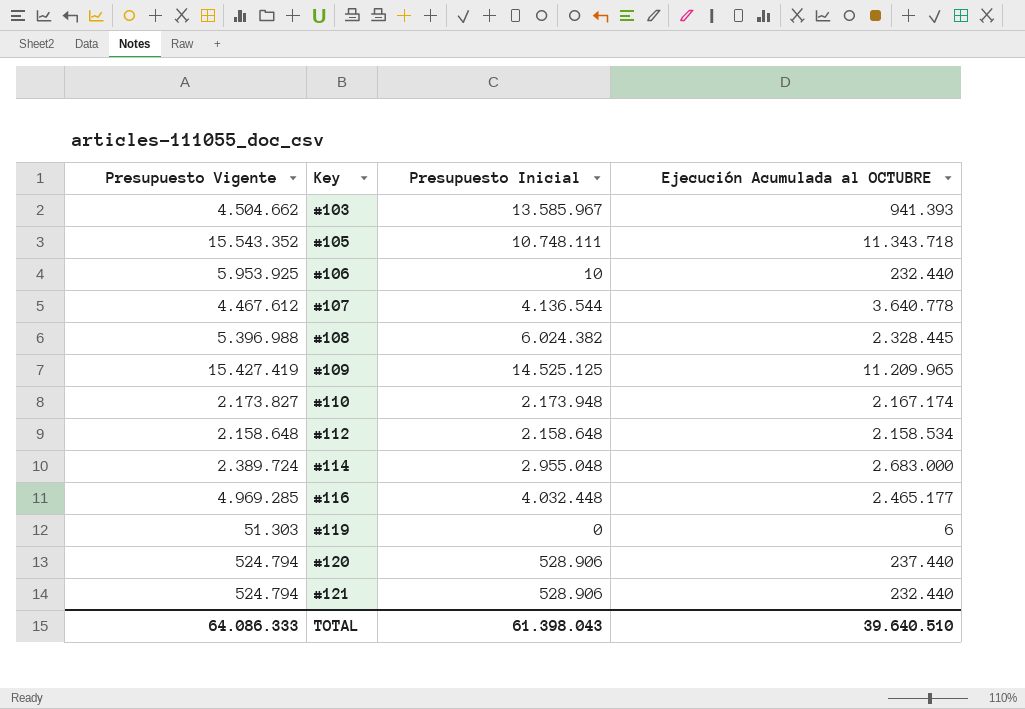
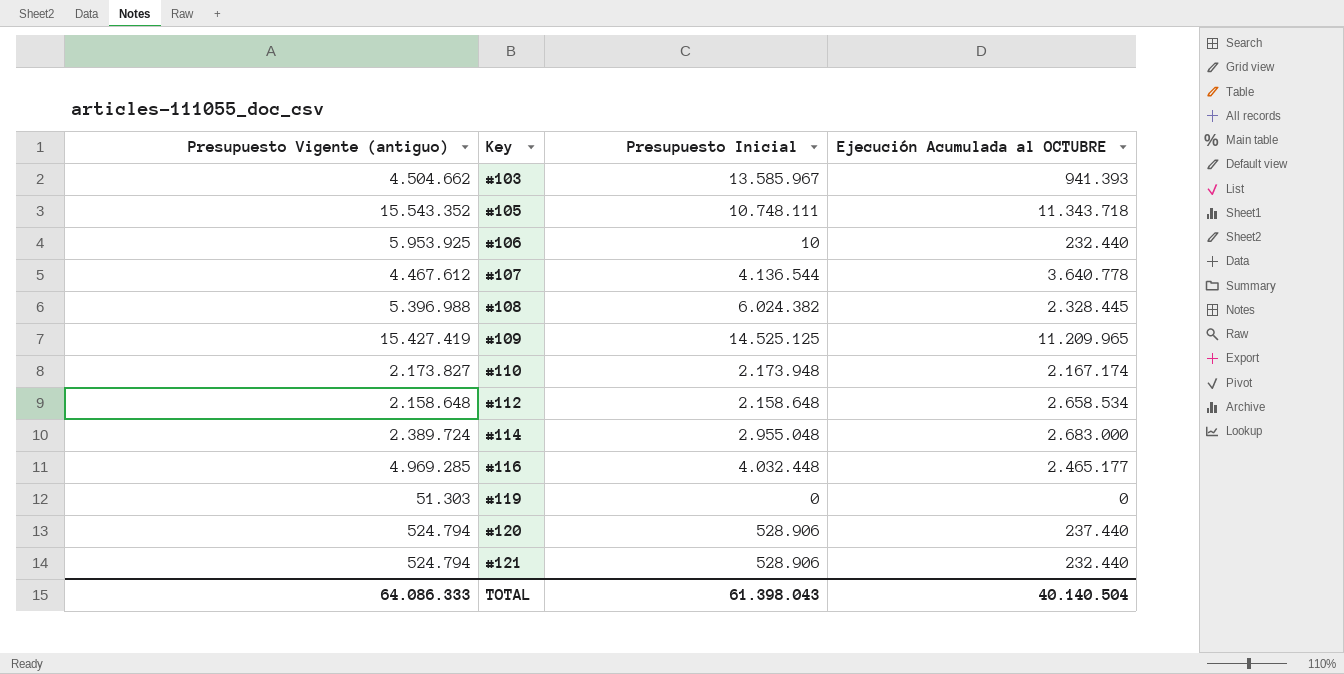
column name: Presupuesto Vigente -> Presupuesto Vigente (antiguo)
#112 | Ejecución Acumulada al OCTUBRE: 2.158.534 -> 2.658.534
#119 | Ejecución Acumulada al OCTUBRE: 6 -> 0
TOTAL | Ejecución Acumulada al OCTUBRE: 39.640.510 -> 40.140.504

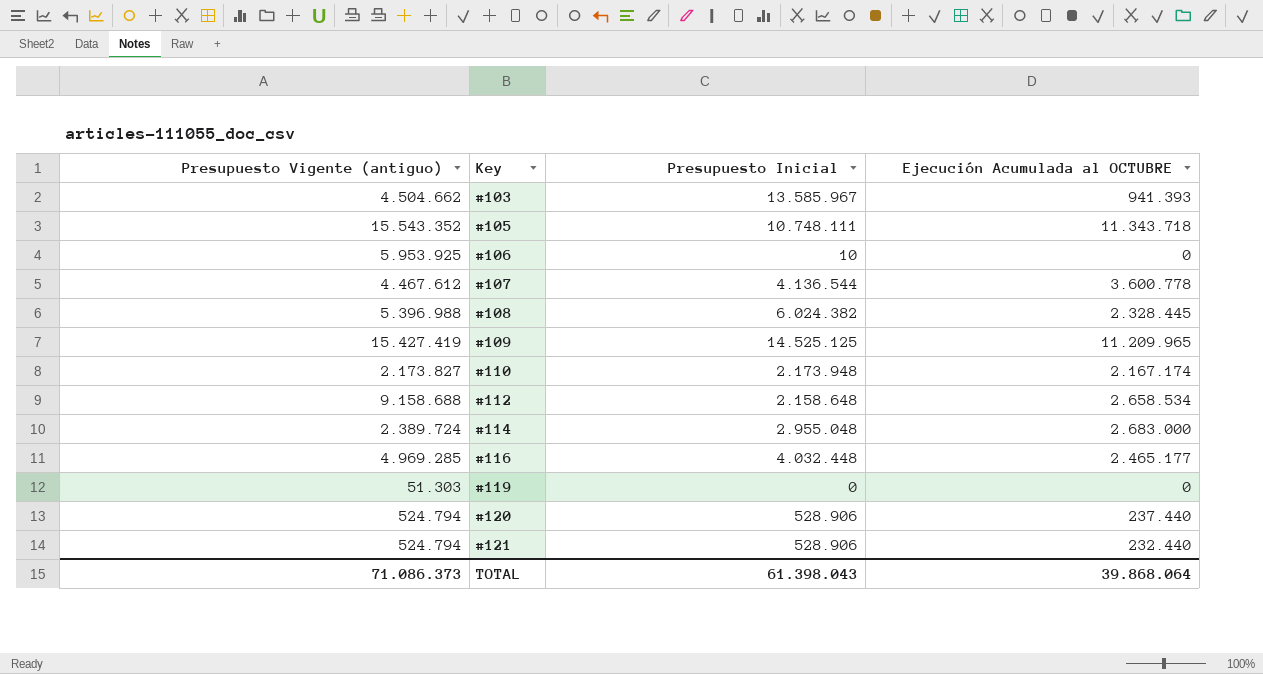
#106 | Ejecución Acumulada al OCTUBRE: 232.440 -> 0
#107 | Ejecución Acumulada al OCTUBRE: 3.640.778 -> 3.600.778
#112 | Presupuesto Vigente (antiguo): 2.158.648 -> 9.158.688
TOTAL | Presupuesto Vigente (antiguo): 64.086.333 -> 71.086.373
TOTAL | Ejecución Acumulada al OCTUBRE: 40.140.504 -> 39.868.064

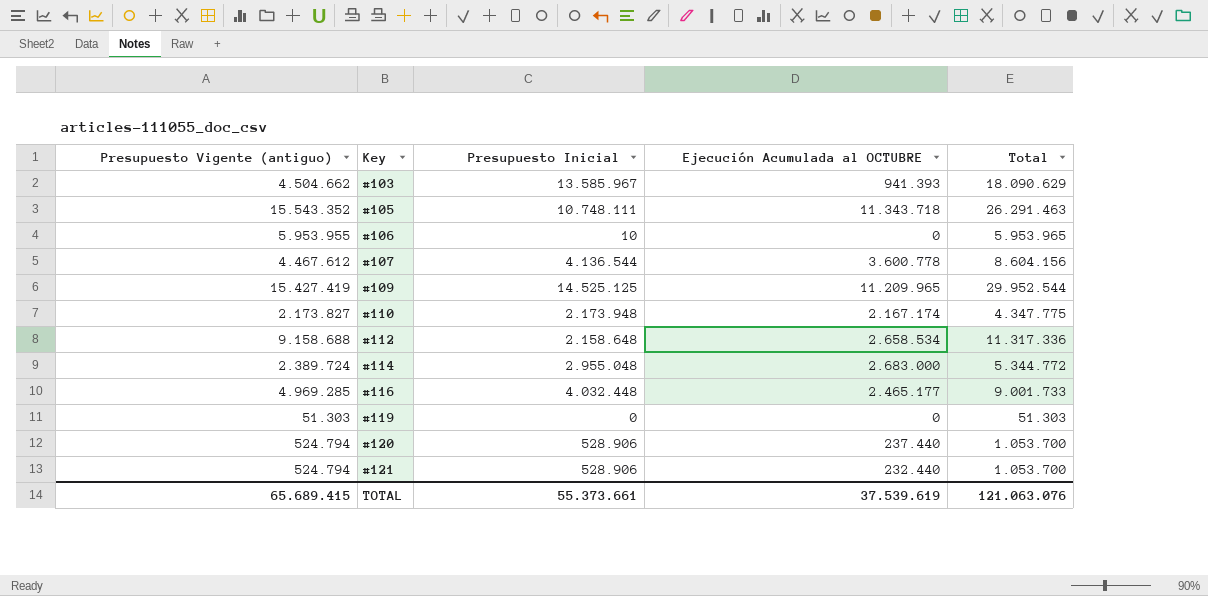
column Total | formula: none -> [Presupuesto Vigente (antiguo)] + [Presupuesto Inicial]
row #108: 5.396.988 | 6.024.382 | 2.328.445 -> none
#106 | Presupuesto Vigente (antiguo): 5.953.925 -> 5.953.955
TOTAL | Presupuesto Vigente (antiguo): 71.086.373 -> 65.689.415
TOTAL | Presupuesto Inicial: 61.398.043 -> 55.373.661
TOTAL | Ejecución Acumulada al OCTUBRE: 39.868.064 -> 37.539.619

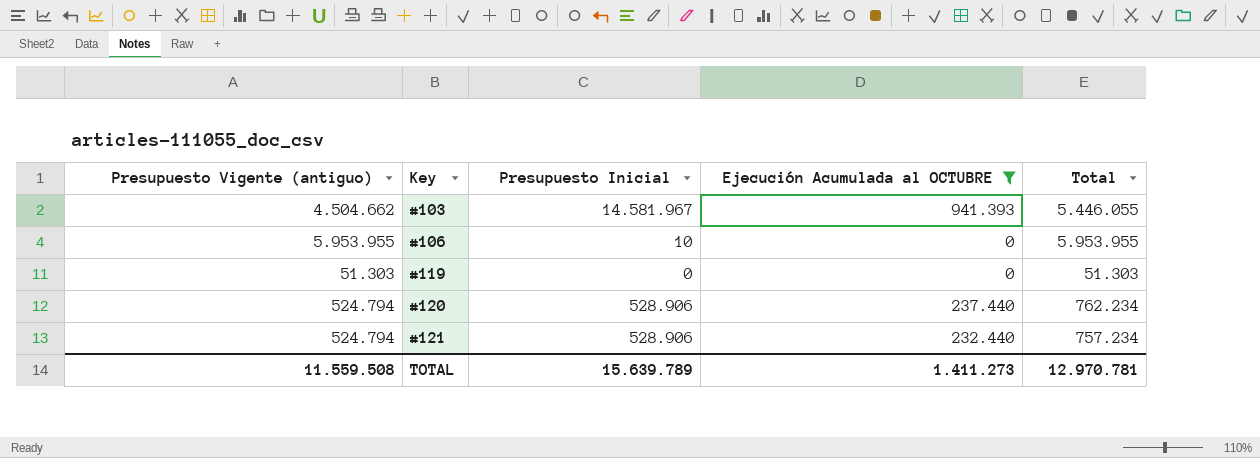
filter: none -> Ejecución Acumulada al OCTUBRE <= 941.393
column Total | formula: [Presupuesto Vigente (antiguo)] + [Presupuesto Inicial] -> [Presupuesto Vigente (antiguo)] + [Ejecución Acumulada al OCTUBRE]
#103 | Presupuesto Inicial: 13.585.967 -> 14.581.967
TOTAL | Presupuesto Vigente (antiguo): 65.689.415 -> 11.559.508
TOTAL | Presupuesto Inicial: 55.373.661 -> 15.639.789
TOTAL | Ejecución Acumulada al OCTUBRE: 37.539.619 -> 1.411.273
TOTAL | Total: 121.063.076 -> 12.970.781

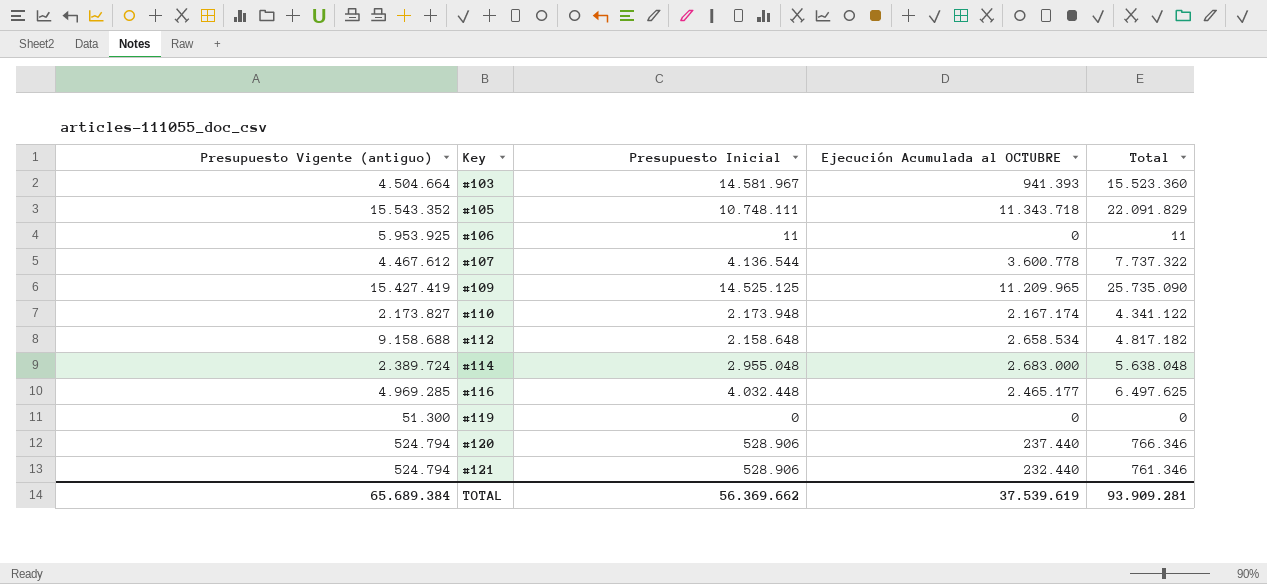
filter: Ejecución Acumulada al OCTUBRE <= 941.393 -> none
column Total | formula: [Presupuesto Vigente (antiguo)] + [Ejecución Acumulada al OCTUBRE] -> [Presupuesto Inicial] + [Ejecución Acumulada al OCTUBRE]
#103 | Presupuesto Vigente (antiguo): 4.504.662 -> 4.504.664
#106 | Presupuesto Vigente (antiguo): 5.953.955 -> 5.953.925
#106 | Presupuesto Inicial: 10 -> 11
#119 | Presupuesto Vigente (antiguo): 51.303 -> 51.300
TOTAL | Presupuesto Vigente (antiguo): 11.559.508 -> 65.689.384
TOTAL | Presupuesto Inicial: 15.639.789 -> 56.369.662
TOTAL | Ejecución Acumulada al OCTUBRE: 1.411.273 -> 37.539.619
TOTAL | Total: 12.970.781 -> 93.909.281

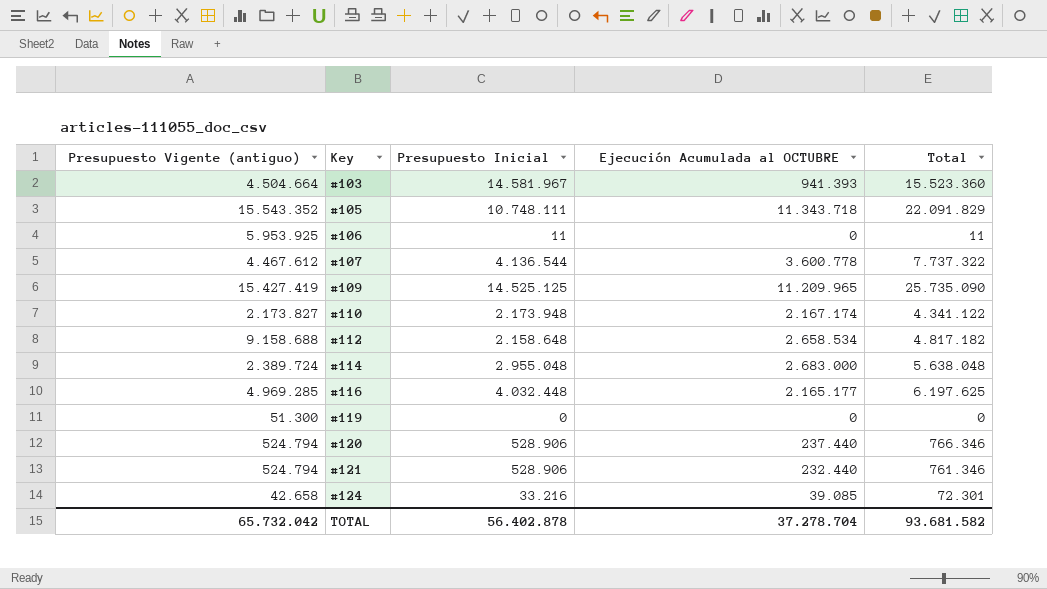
#116 | Ejecución Acumulada al OCTUBRE: 2.465.177 -> 2.165.177
#116 | Total: 6.497.625 -> 6.197.625
row #124: none -> 42.658 | 33.216 | 39.085 | 72.301
TOTAL | Presupuesto Vigente (antiguo): 65.689.384 -> 65.732.042
TOTAL | Presupuesto Inicial: 56.369.662 -> 56.402.878
TOTAL | Ejecución Acumulada al OCTUBRE: 37.539.619 -> 37.278.704
TOTAL | Total: 93.909.281 -> 93.681.582

